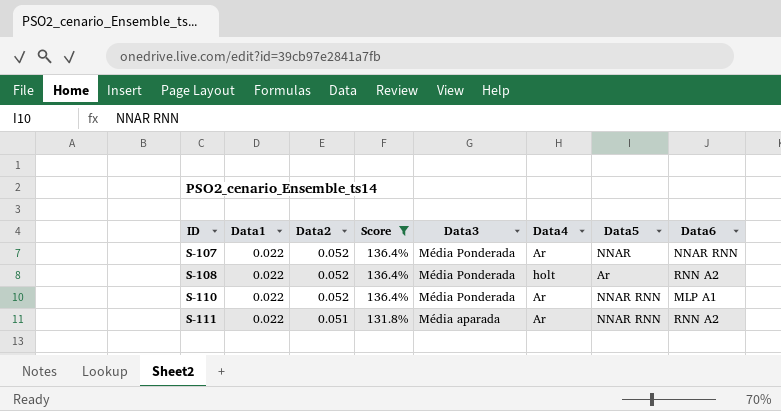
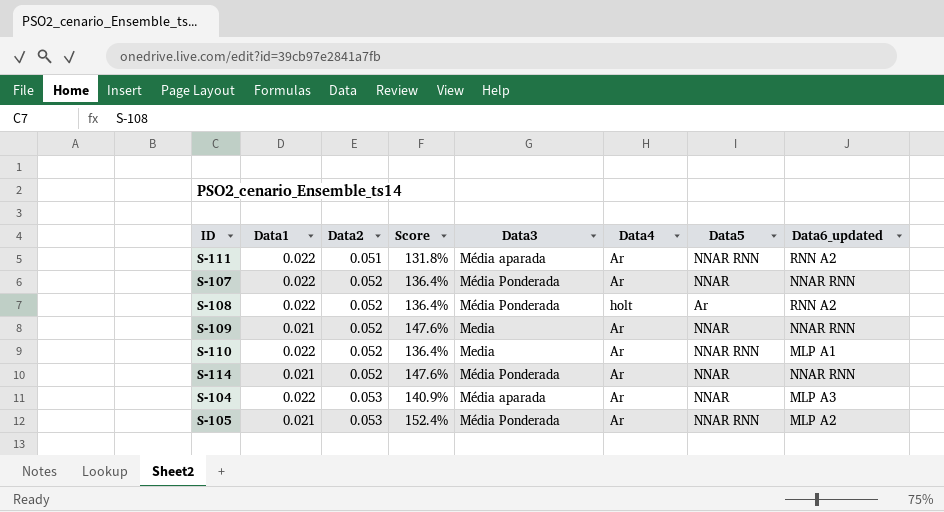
filter: Score <= 136.4% -> none
row order: ID ascending -> Data2 ascending
column name: Data6 -> Data6_updated
S-110 | Data3: Média Ponderada -> Media

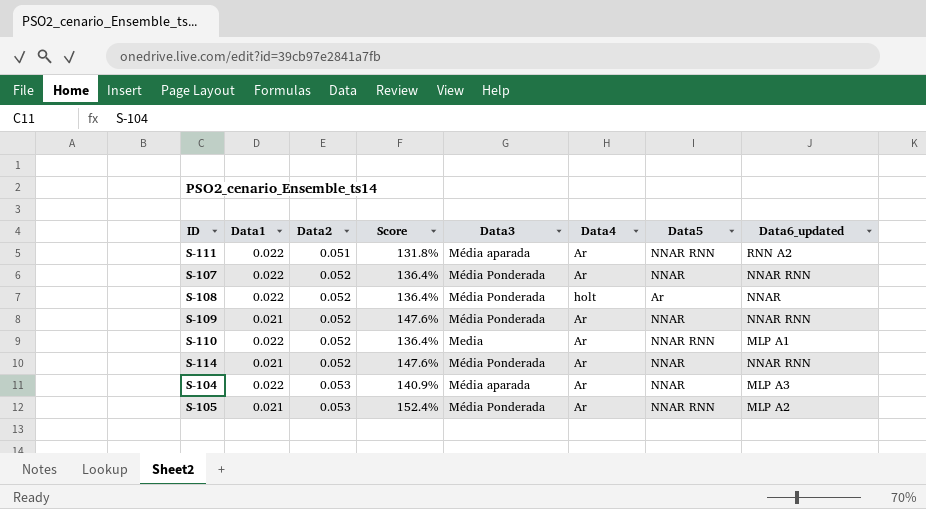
S-108 | Data6_updated: RNN A2 -> NNAR
S-109 | Data3: Media -> Média Ponderada

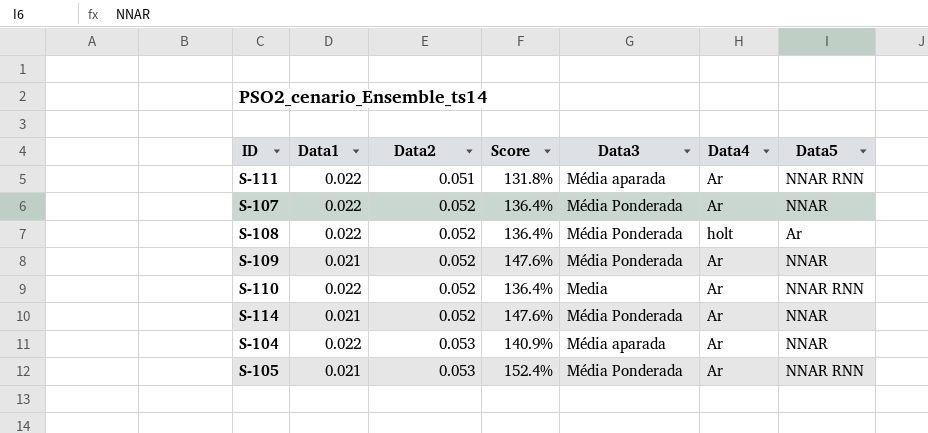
column Data6_updated | position: 8 -> none

